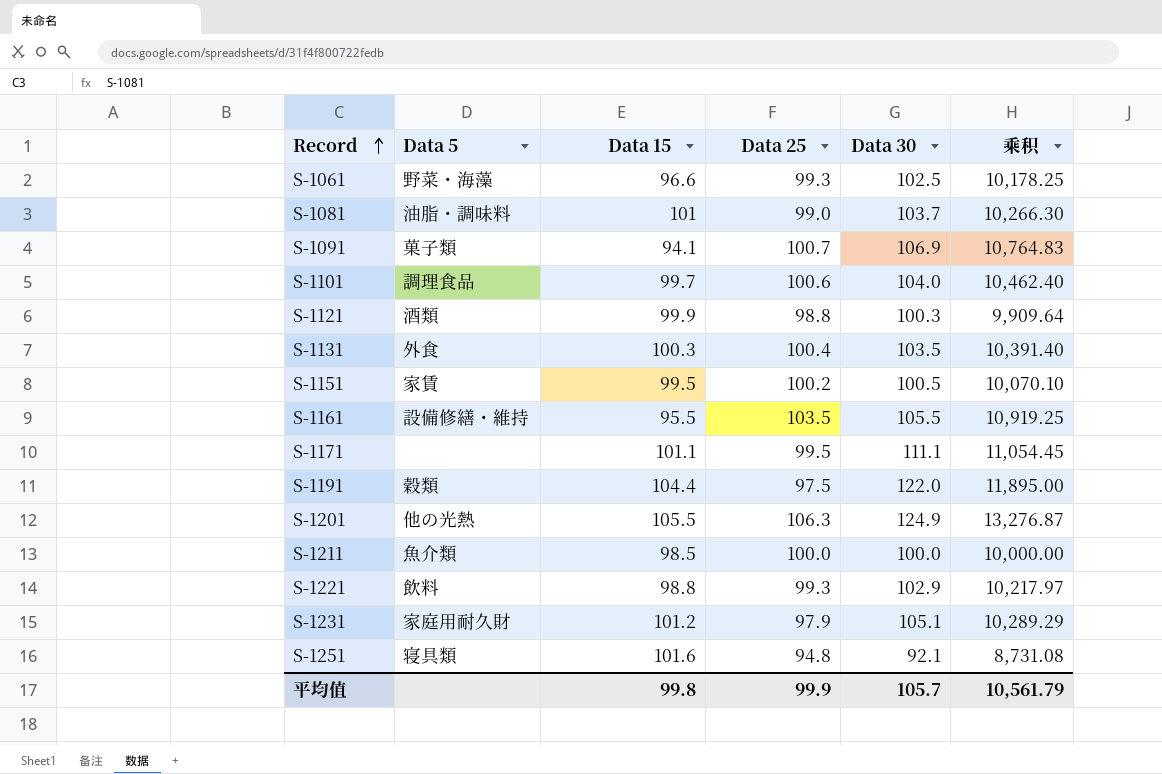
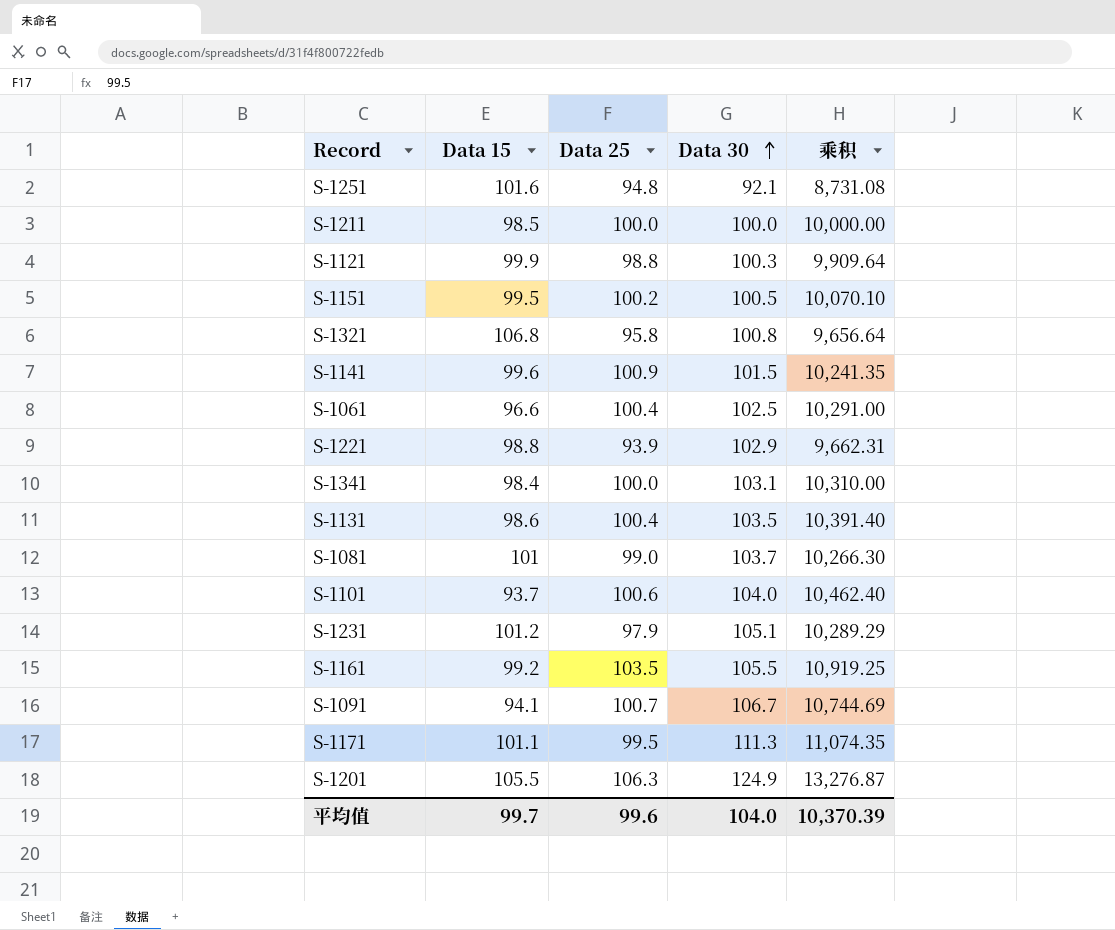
row order: Record ascending -> Data 30 ascending
column Data 5 | position: 2 -> none
row S-1191: 穀類 | 104.4 | 97.5 | 122.0 | 11,895.00 -> none
row S-1321: none -> 106.8 | 95.8 | 100.8 | 9,656.64
row S-1141: none -> 99.6 | 100.9 | 101.5 | 10,241.35
S-1061 | Data 25: 99.3 -> 100.4
S-1061 | 乘积: 10,178.25 -> 10,291.00
S-1221 | Data 25: 99.3 -> 93.9
S-1221 | 乘积: 10,217.97 -> 9,662.31
row S-1341: none -> 98.4 | 100.0 | 103.1 | 10,310.00
S-1131 | Data 15: 100.3 -> 98.6
S-1101 | Data 15: 99.7 -> 93.7
S-1161 | Data 15: 95.5 -> 99.2
S-1091 | Data 30: 106.9 -> 106.7
S-1091 | 乘积: 10,764.83 -> 10,744.69
S-1171 | Data 30: 111.1 -> 111.3
S-1171 | 乘积: 11,054.45 -> 11,074.35
平均值 | Data 15: 99.8 -> 99.7
平均值 | Data 25: 99.9 -> 99.6
平均值 | Data 30: 105.7 -> 104.0
平均值 | 乘积: 10,561.79 -> 10,370.39

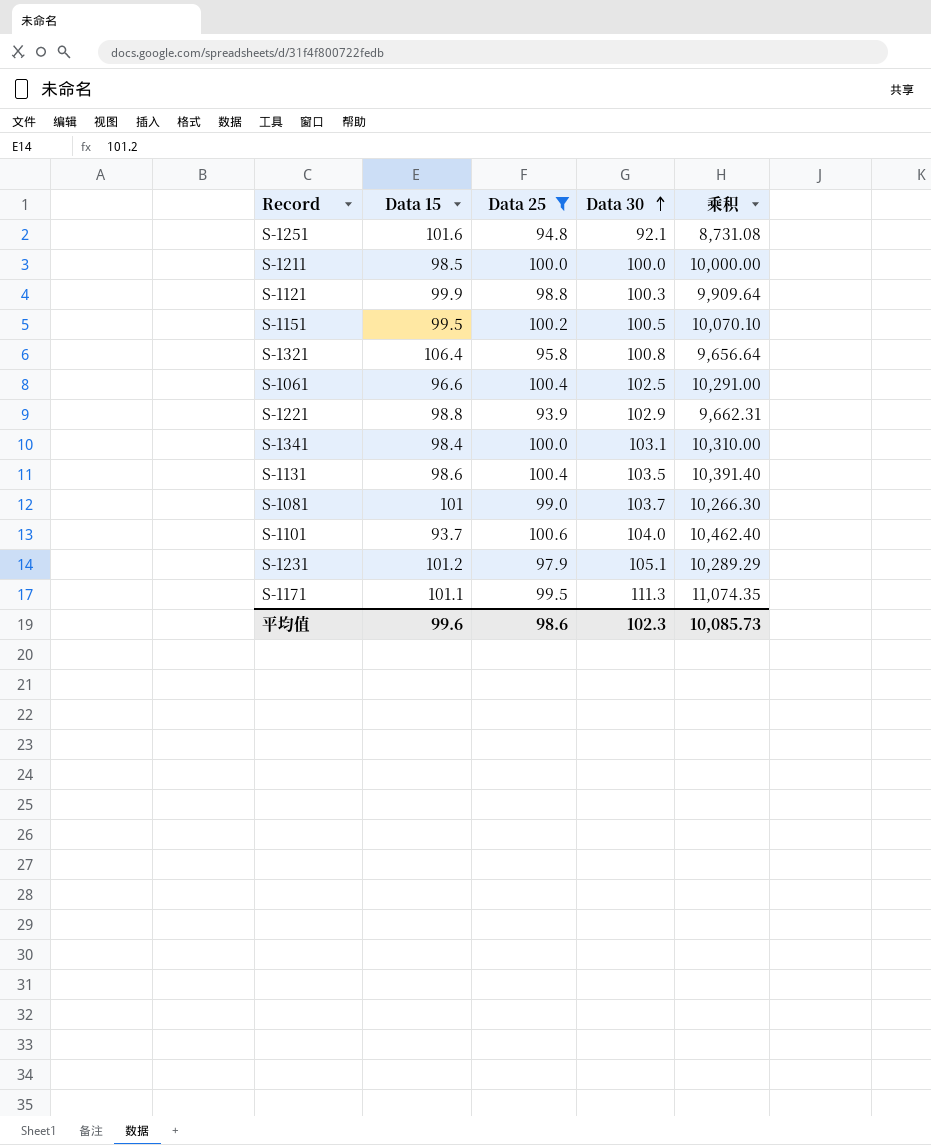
filter: none -> Data 25 <= 100.6
S-1321 | Data 15: 106.8 -> 106.4
平均值 | Data 15: 99.7 -> 99.6
平均值 | Data 25: 99.6 -> 98.6
平均值 | Data 30: 104.0 -> 102.3
平均值 | 乘积: 10,370.39 -> 10,085.73

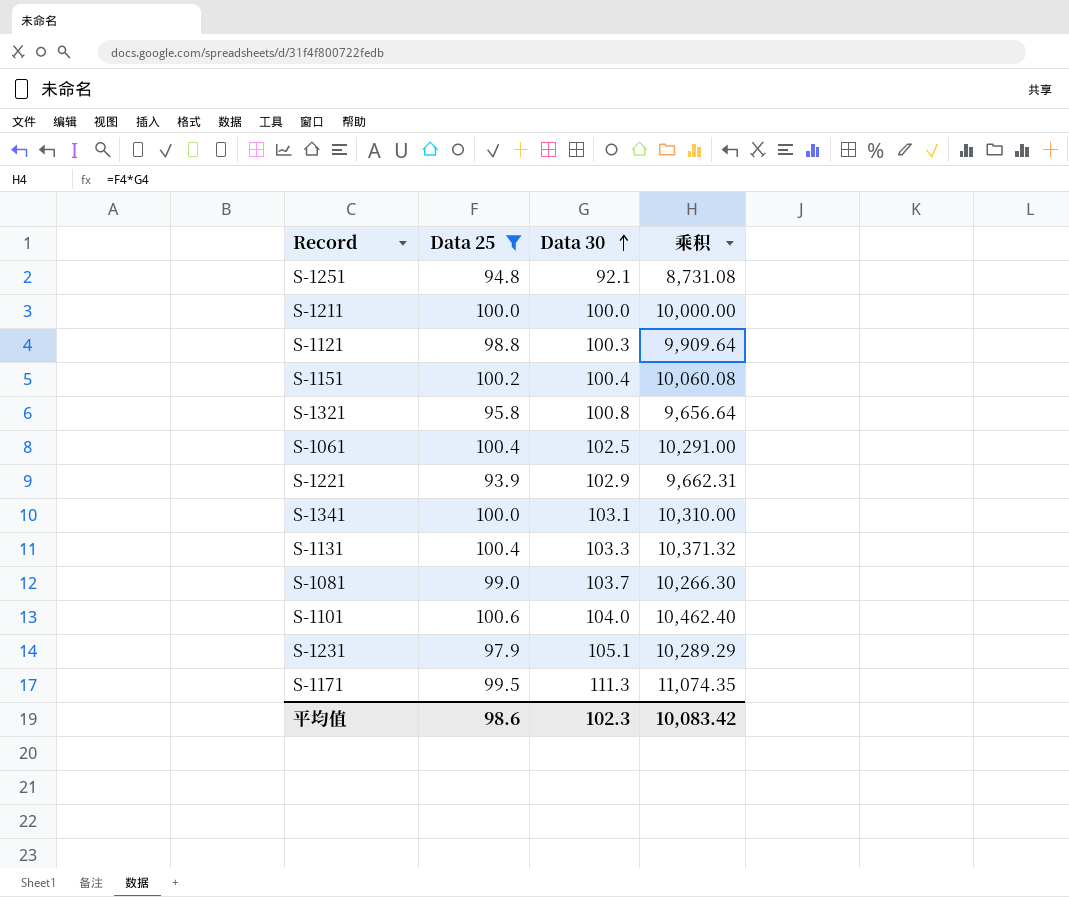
column Data 15 | position: 2 -> none
S-1151 | Data 30: 100.5 -> 100.4
S-1151 | 乘积: 10,070.10 -> 10,060.08
S-1131 | Data 30: 103.5 -> 103.3
S-1131 | 乘积: 10,391.40 -> 10,371.32
平均值 | 乘积: 10,085.73 -> 10,083.42

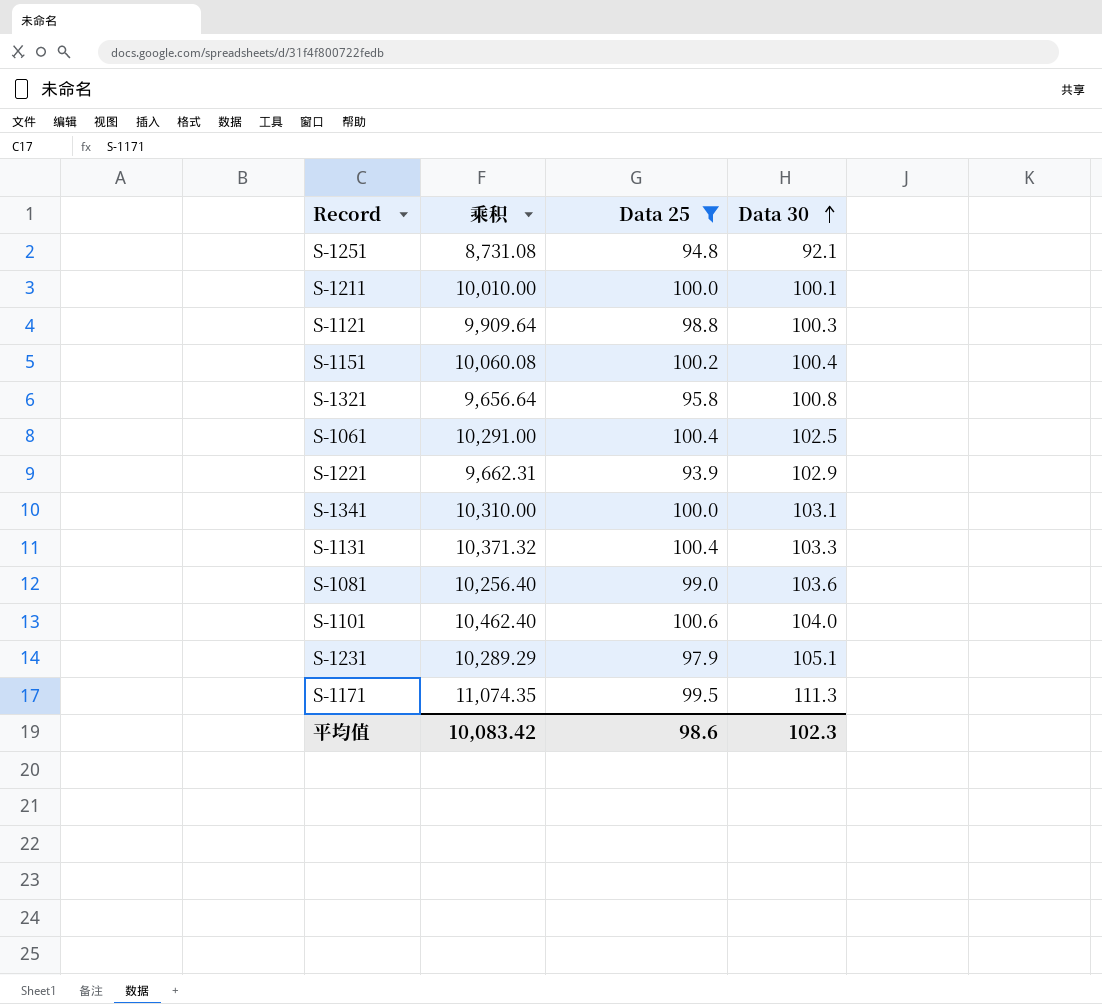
column 乘积 | position: 4 -> 2
S-1211 | 乘积: 10,000.00 -> 10,010.00
S-1211 | Data 30: 100.0 -> 100.1
S-1081 | 乘积: 10,266.30 -> 10,256.40
S-1081 | Data 30: 103.7 -> 103.6

